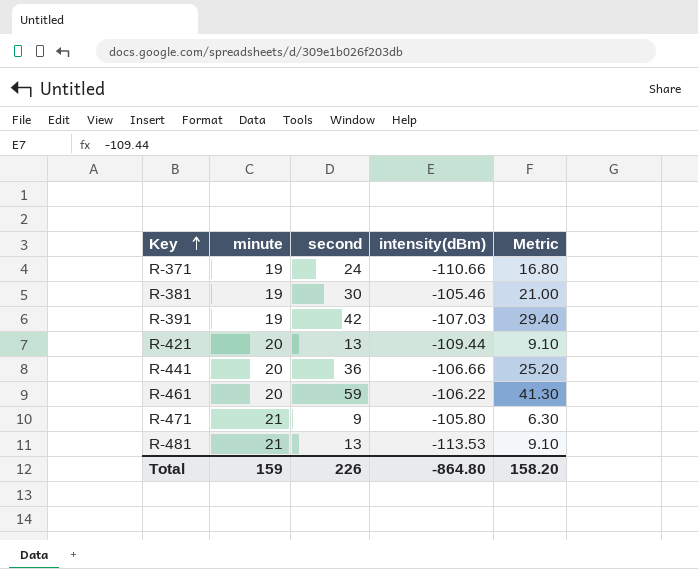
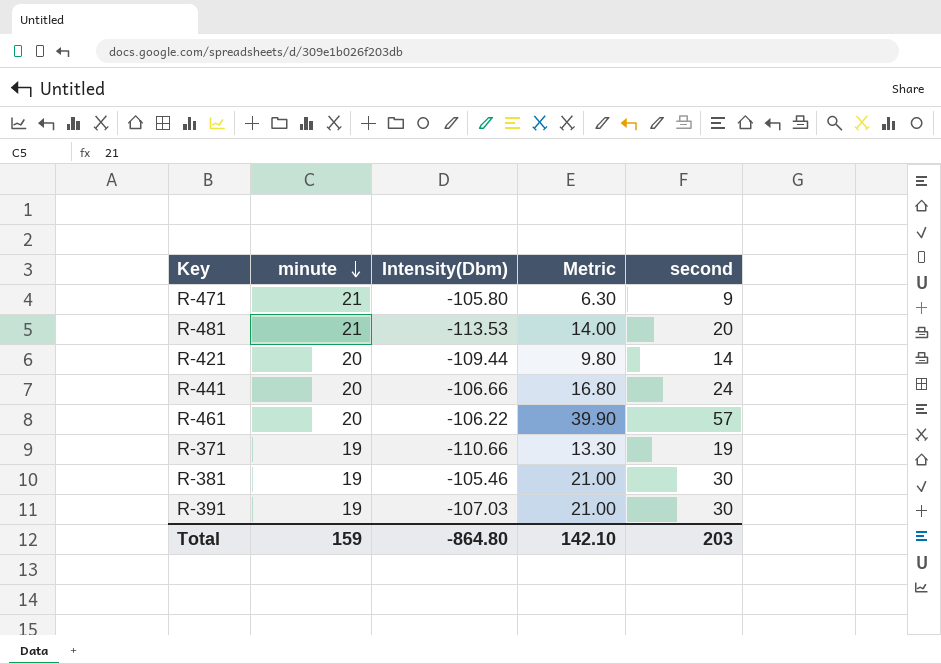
row order: Key ascending -> minute descending
column name: intensity(dBm) -> Intensity(Dbm)
column second | position: 3 -> 5
R-481 | Metric: 9.10 -> 14.00
R-481 | second: 13 -> 20
R-421 | Metric: 9.10 -> 9.80
R-421 | second: 13 -> 14
R-441 | Metric: 25.20 -> 16.80
R-441 | second: 36 -> 24
R-461 | Metric: 41.30 -> 39.90
R-461 | second: 59 -> 57
R-371 | Metric: 16.80 -> 13.30
R-371 | second: 24 -> 19
R-391 | Metric: 29.40 -> 21.00
R-391 | second: 42 -> 30
Total | Metric: 158.20 -> 142.10
Total | second: 226 -> 203

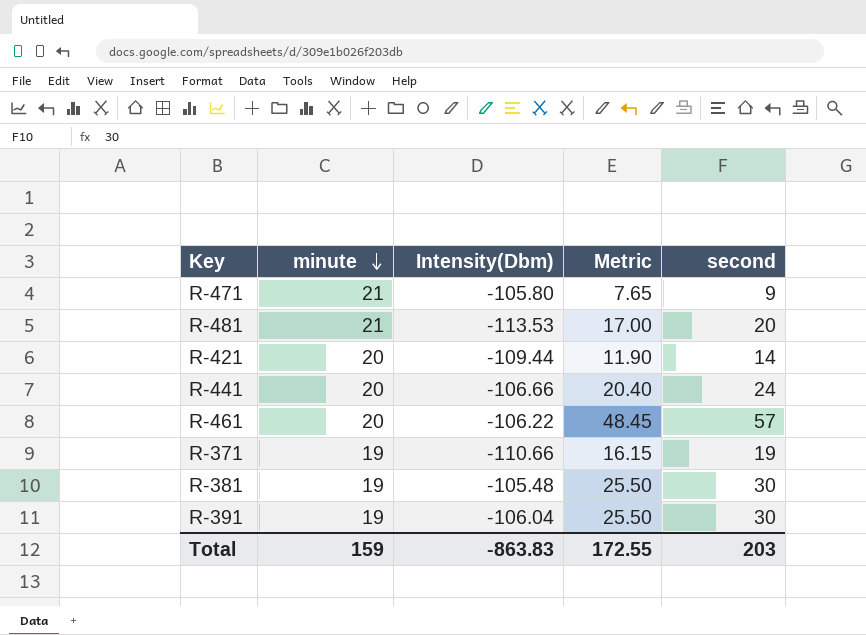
column Metric | formula: [second] * 0.7 -> [second] * 0.85
R-381 | Intensity(Dbm): -105.46 -> -105.48
R-391 | Intensity(Dbm): -107.03 -> -106.04
Total | Intensity(Dbm): -864.80 -> -863.83
Total | Metric: 142.10 -> 172.55

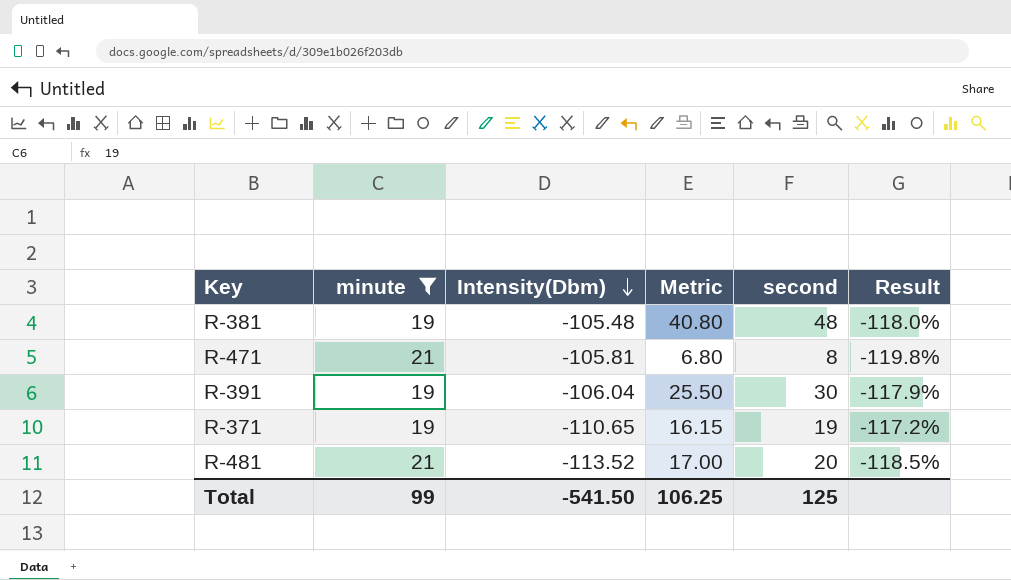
filter: none -> minute != 20
row order: minute descending -> Intensity(Dbm) descending
column Result | formula: none -> ([minute] - [Intensity(Dbm)]) / [Intensity(Dbm)]
R-381 | Metric: 25.50 -> 40.80
R-381 | second: 30 -> 48
R-471 | Intensity(Dbm): -105.80 -> -105.81
R-471 | Metric: 7.65 -> 6.80
R-471 | second: 9 -> 8
R-371 | Intensity(Dbm): -110.66 -> -110.65
R-481 | Intensity(Dbm): -113.53 -> -113.52
Total | minute: 159 -> 99
Total | Intensity(Dbm): -863.83 -> -541.50
Total | Metric: 172.55 -> 106.25
Total | second: 203 -> 125

